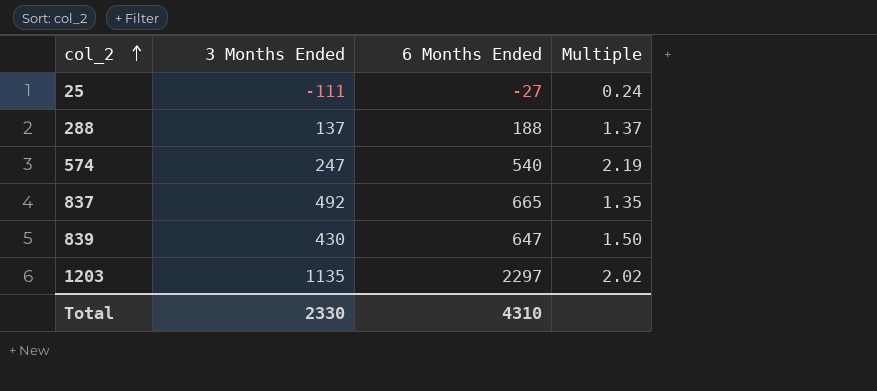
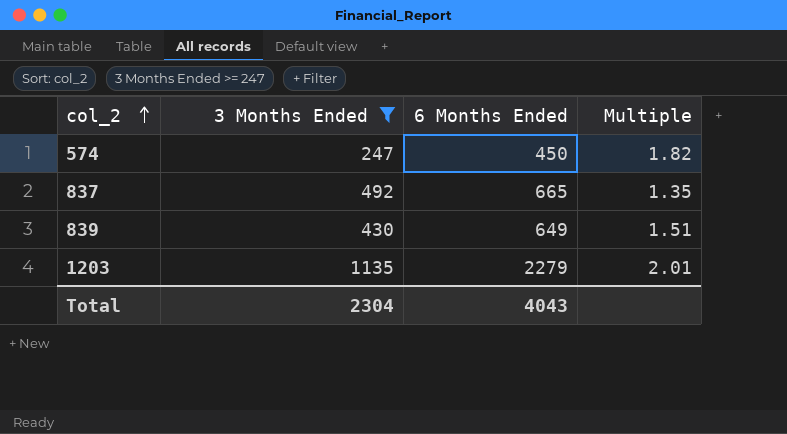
filter: none -> 3 Months Ended >= 247
574 | 6 Months Ended: 540 -> 450
574 | Multiple: 2.19 -> 1.82
839 | 6 Months Ended: 647 -> 649
839 | Multiple: 1.50 -> 1.51
1203 | 6 Months Ended: 2297 -> 2279
1203 | Multiple: 2.02 -> 2.01
Total | 3 Months Ended: 2330 -> 2304
Total | 6 Months Ended: 4310 -> 4043

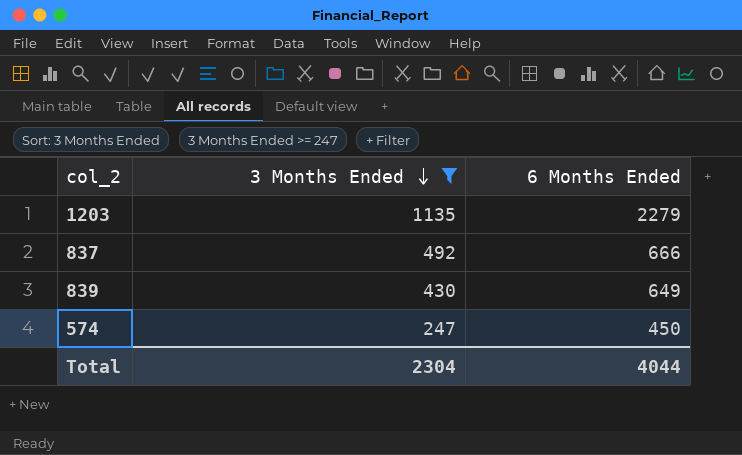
row order: col_2 ascending -> 3 Months Ended descending
column Multiple | formula: [6 Months Ended] / [3 Months Ended] -> none
837 | 6 Months Ended: 665 -> 666
Total | 6 Months Ended: 4043 -> 4044

